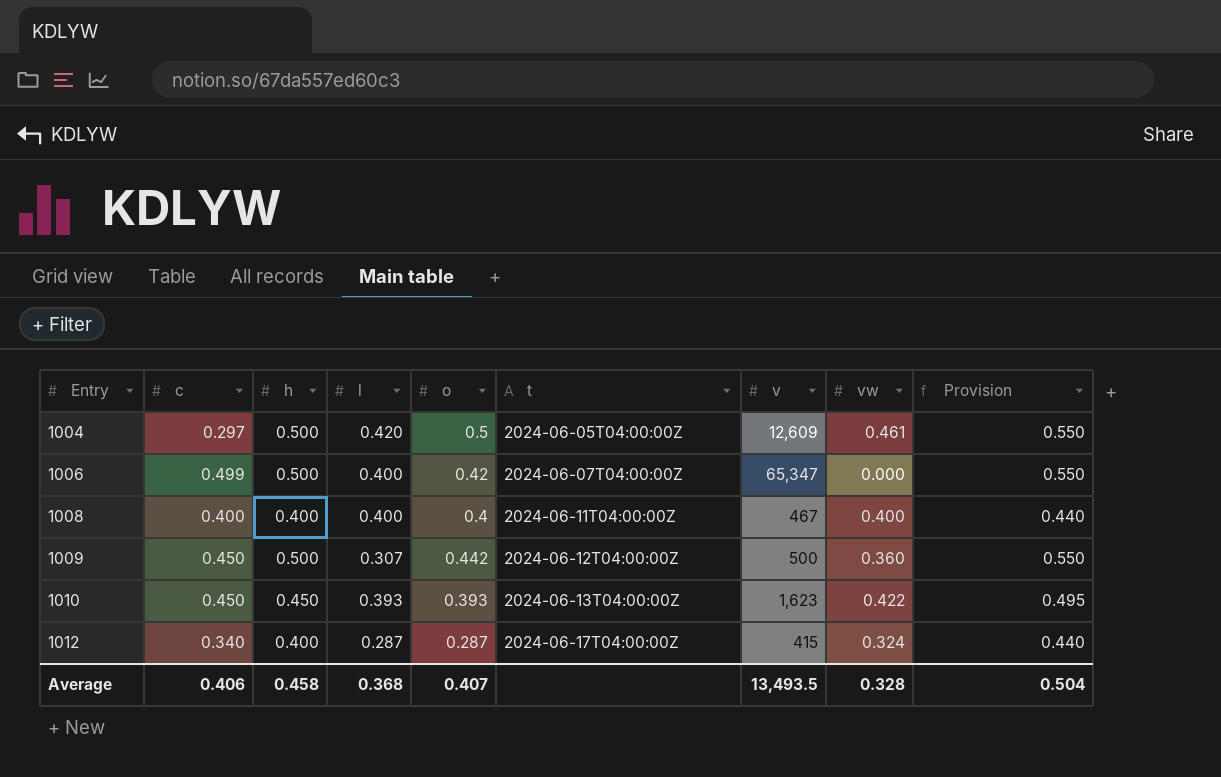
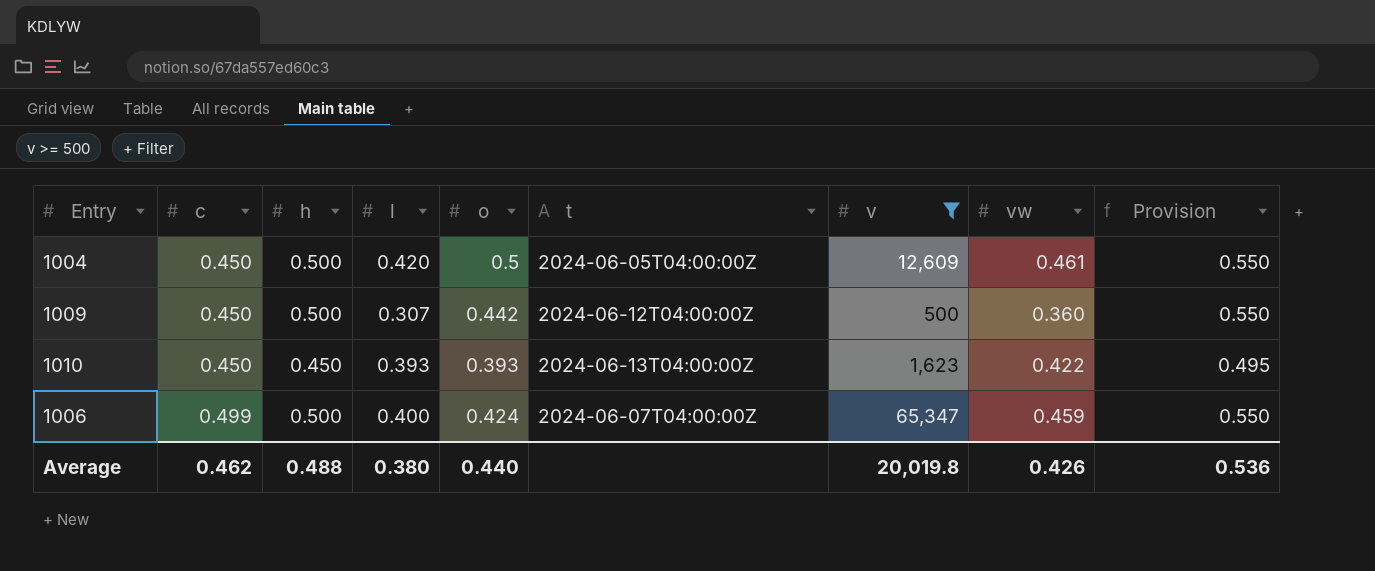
filter: none -> v >= 500
row order: Entry ascending -> c ascending
1004 | c: 0.297 -> 0.450
1006 | o: 0.42 -> 0.424
1006 | vw: 0.000 -> 0.459
Average | c: 0.406 -> 0.462
Average | h: 0.458 -> 0.488
Average | l: 0.368 -> 0.380
Average | o: 0.407 -> 0.440
Average | v: 13,493.5 -> 20,019.8
Average | vw: 0.328 -> 0.426
Average | Provision: 0.504 -> 0.536

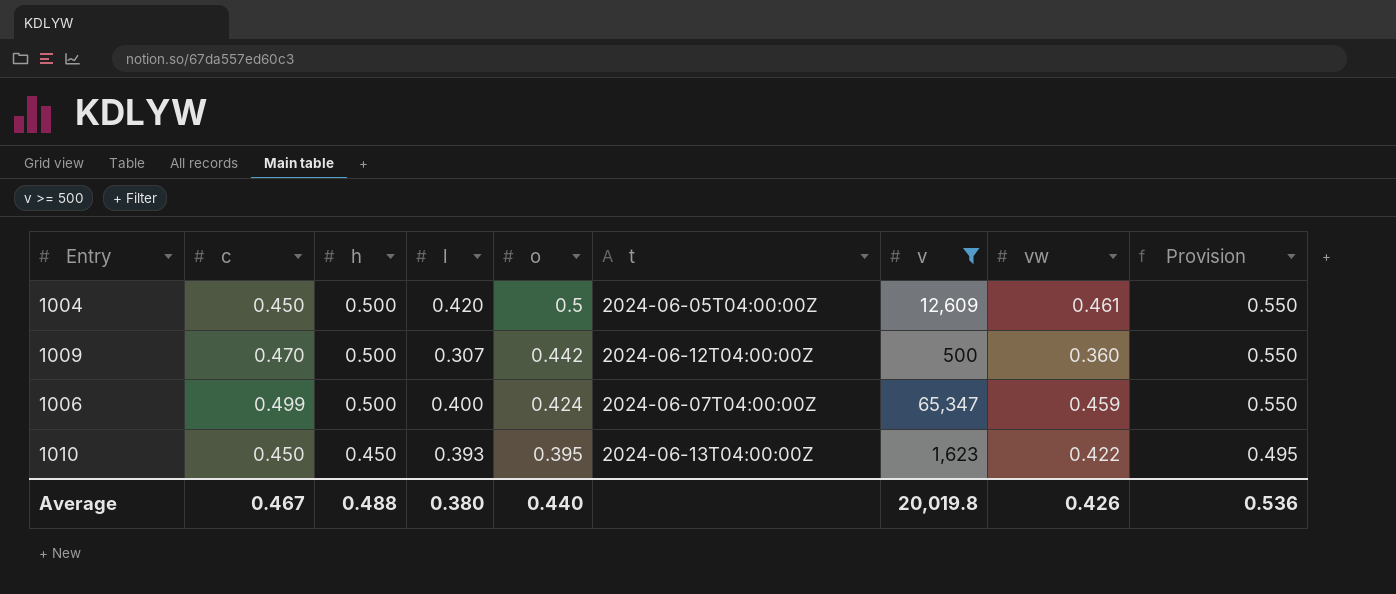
row order: c ascending -> h descending
1009 | c: 0.450 -> 0.470
1010 | o: 0.393 -> 0.395
Average | c: 0.462 -> 0.467

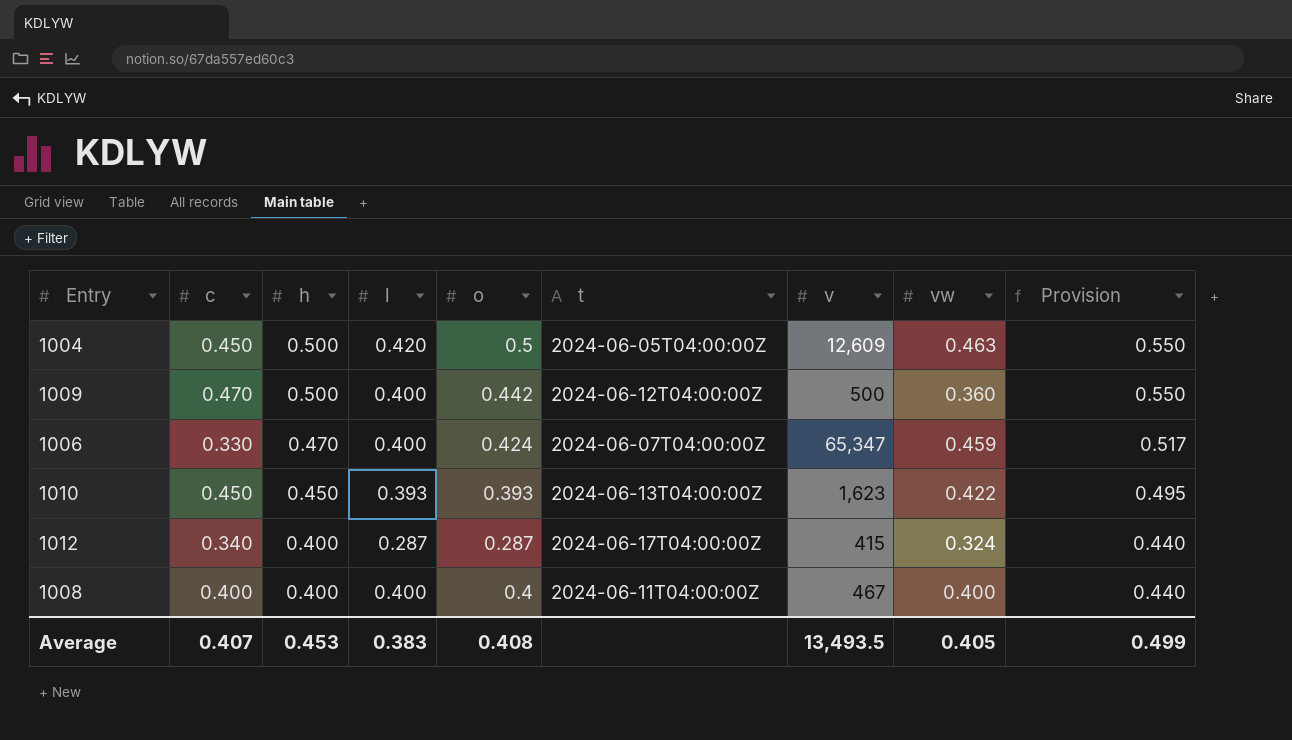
filter: v >= 500 -> none
1004 | vw: 0.461 -> 0.463
1009 | l: 0.307 -> 0.400
1006 | c: 0.499 -> 0.330
1006 | h: 0.500 -> 0.470
1006 | Provision: 0.550 -> 0.517
1010 | o: 0.395 -> 0.393
Average | c: 0.467 -> 0.407
Average | h: 0.488 -> 0.453
Average | l: 0.380 -> 0.383
Average | o: 0.440 -> 0.408
Average | v: 20,019.8 -> 13,493.5
Average | vw: 0.426 -> 0.405
Average | Provision: 0.536 -> 0.499

